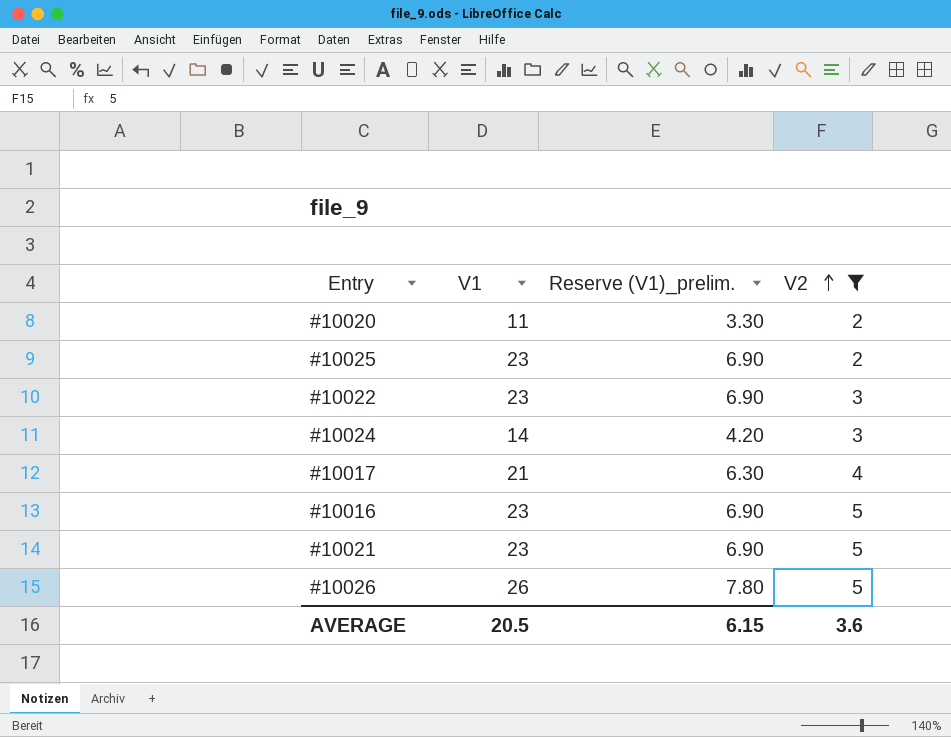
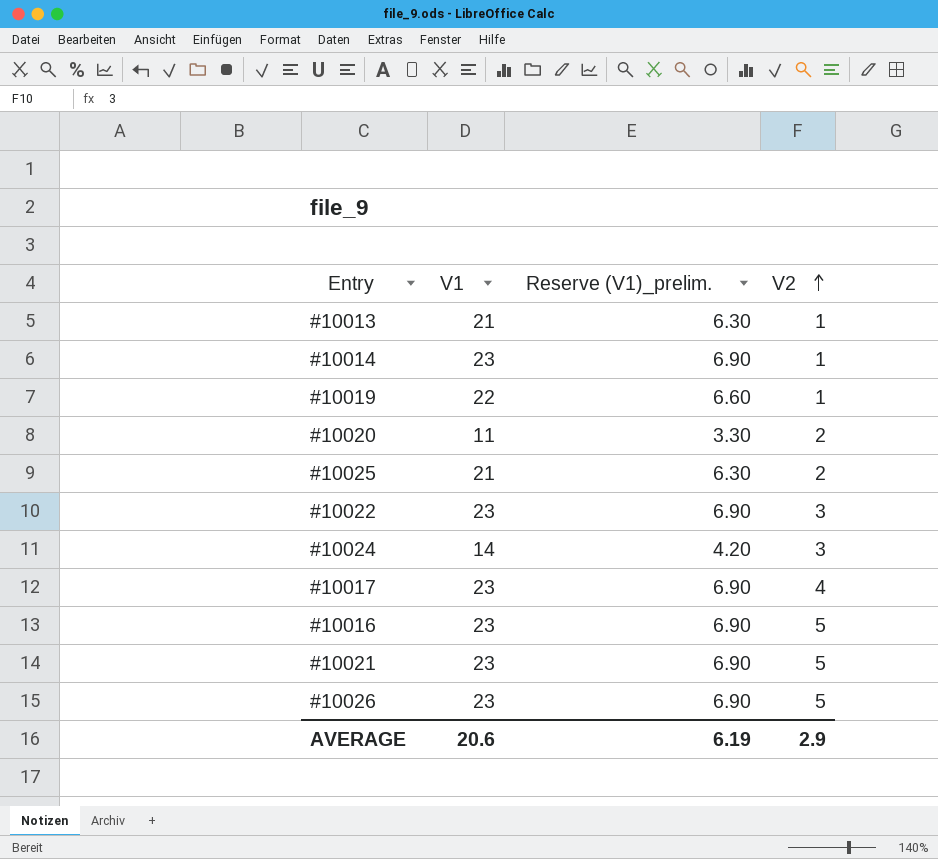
filter: V2 != 1 -> none
#10025 | V1: 23 -> 21
#10025 | Reserve (V1)_prelim.: 6.90 -> 6.30
#10017 | V1: 21 -> 23
#10017 | Reserve (V1)_prelim.: 6.30 -> 6.90
#10026 | V1: 26 -> 23
#10026 | Reserve (V1)_prelim.: 7.80 -> 6.90
AVERAGE | V1: 20.5 -> 20.6
AVERAGE | Reserve (V1)_prelim.: 6.15 -> 6.19
AVERAGE | V2: 3.6 -> 2.9

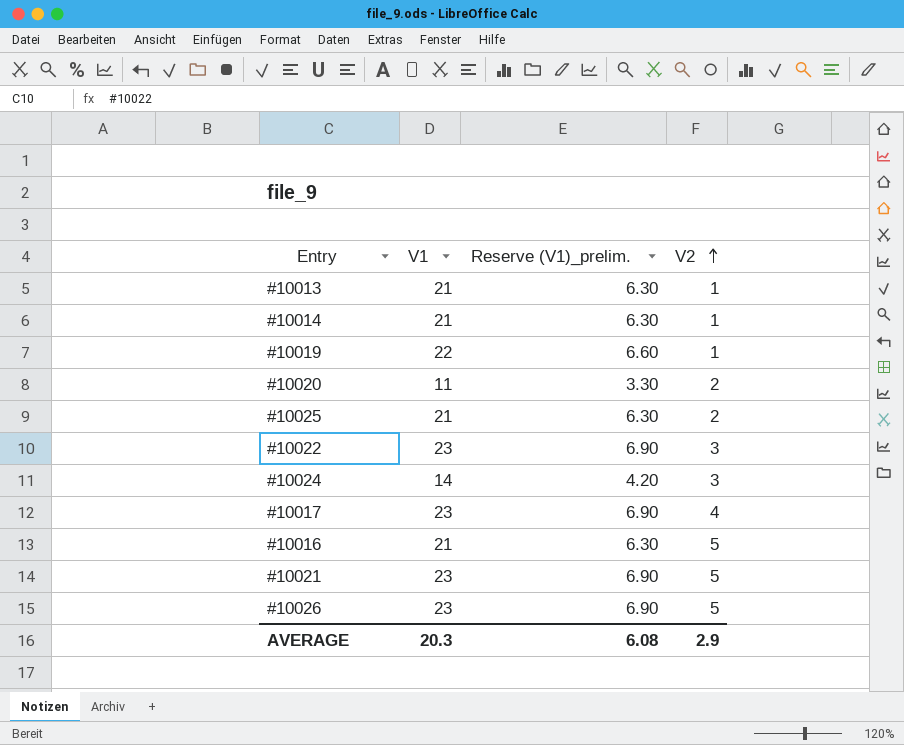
#10014 | V1: 23 -> 21
#10014 | Reserve (V1)_prelim.: 6.90 -> 6.30
#10016 | V1: 23 -> 21
#10016 | Reserve (V1)_prelim.: 6.90 -> 6.30
AVERAGE | V1: 20.6 -> 20.3
AVERAGE | Reserve (V1)_prelim.: 6.19 -> 6.08

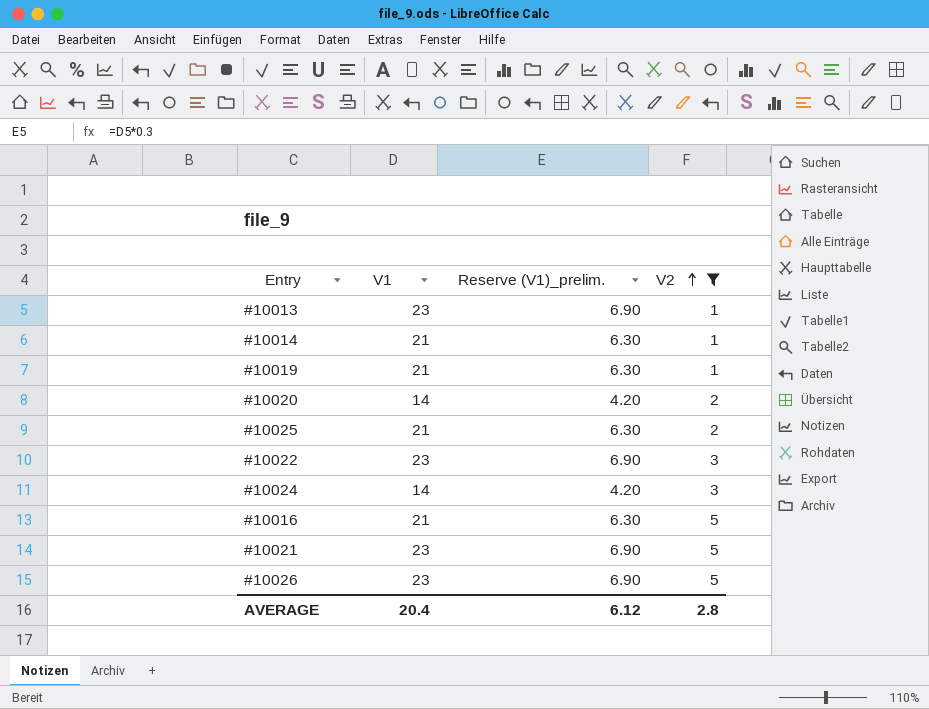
filter: none -> V2 != 4
#10013 | V1: 21 -> 23
#10013 | Reserve (V1)_prelim.: 6.30 -> 6.90
#10019 | V1: 22 -> 21
#10019 | Reserve (V1)_prelim.: 6.60 -> 6.30
#10020 | V1: 11 -> 14
#10020 | Reserve (V1)_prelim.: 3.30 -> 4.20
AVERAGE | V1: 20.3 -> 20.4
AVERAGE | Reserve (V1)_prelim.: 6.08 -> 6.12
AVERAGE | V2: 2.9 -> 2.8

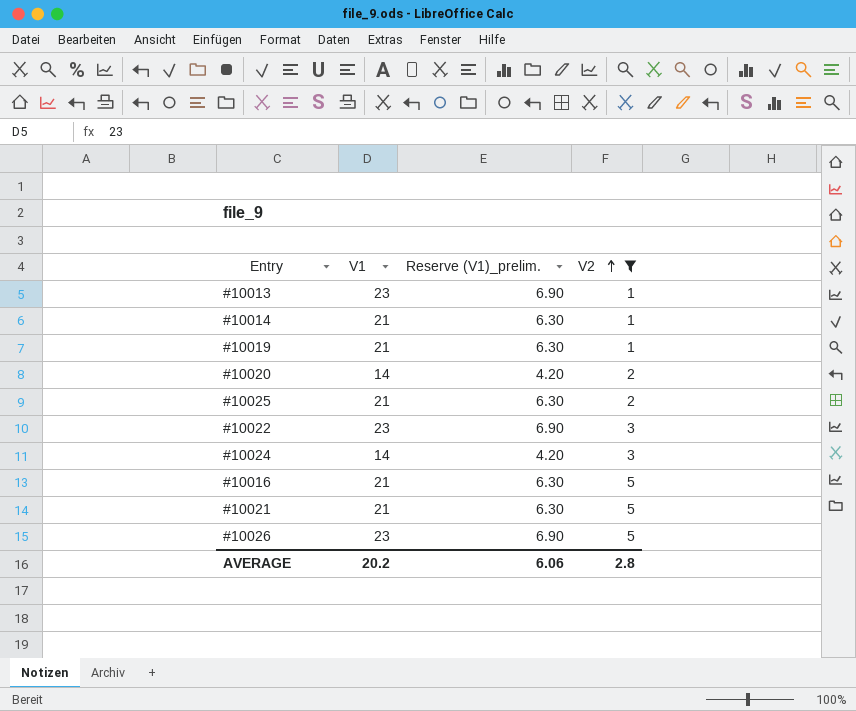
#10021 | V1: 23 -> 21
#10021 | Reserve (V1)_prelim.: 6.90 -> 6.30
AVERAGE | V1: 20.4 -> 20.2
AVERAGE | Reserve (V1)_prelim.: 6.12 -> 6.06

